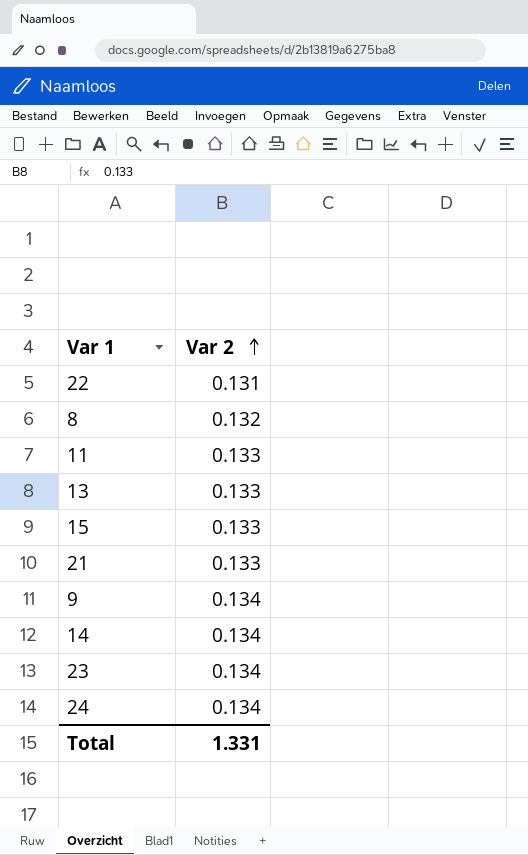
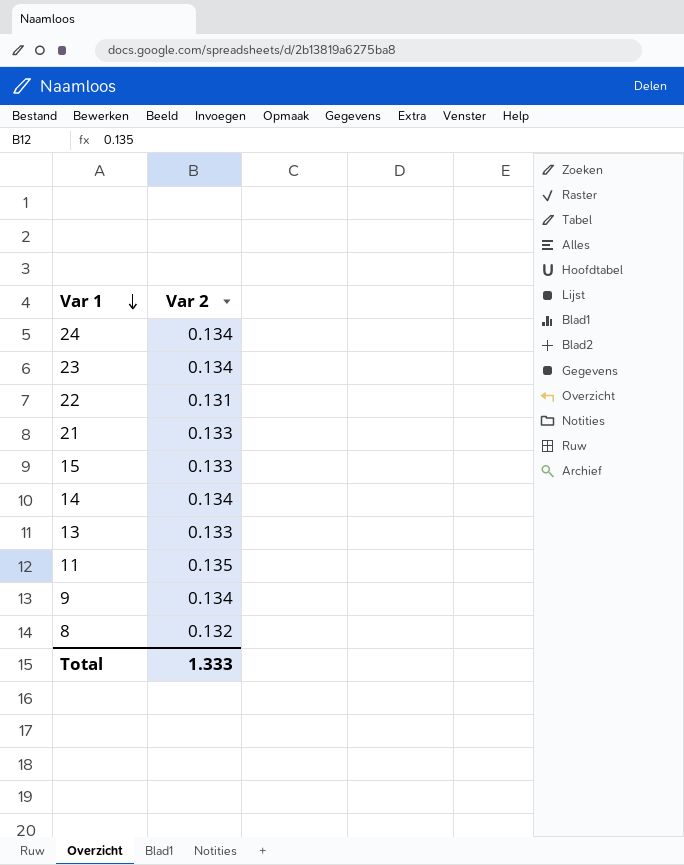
row order: Var 2 ascending -> Var 1 descending
11 | Var 2: 0.133 -> 0.135
Total | Var 2: 1.331 -> 1.333

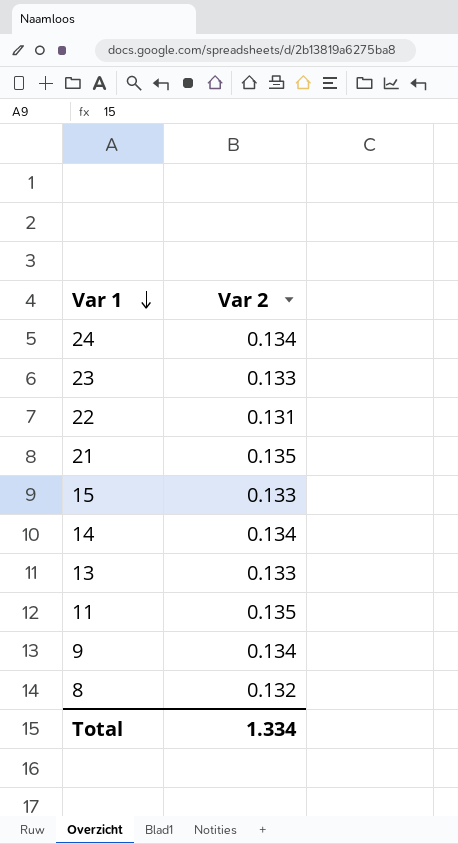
23 | Var 2: 0.134 -> 0.133
21 | Var 2: 0.133 -> 0.135
Total | Var 2: 1.333 -> 1.334

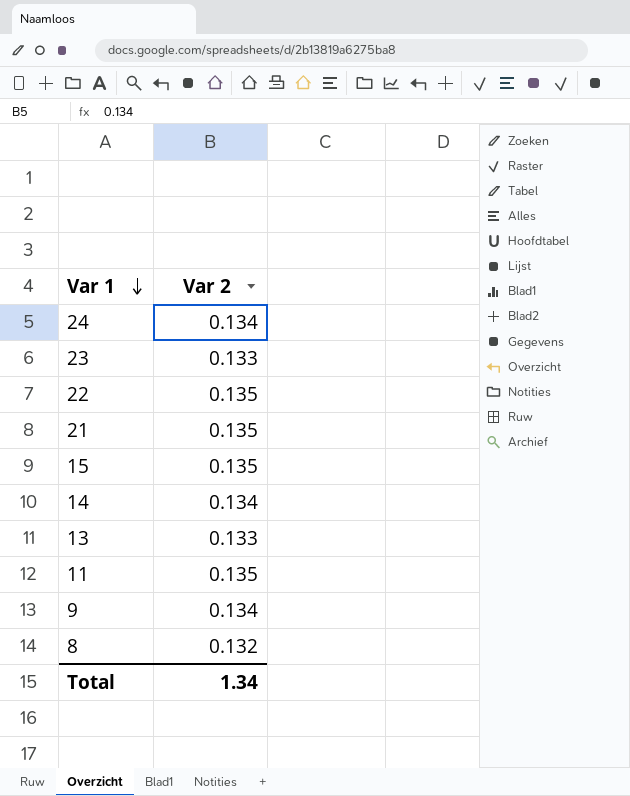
22 | Var 2: 0.131 -> 0.135
15 | Var 2: 0.133 -> 0.135
Total | Var 2: 1.334 -> 1.34

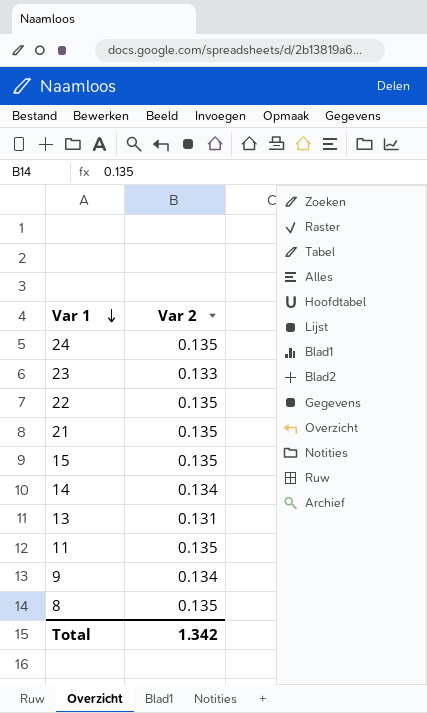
24 | Var 2: 0.134 -> 0.135
13 | Var 2: 0.133 -> 0.131
8 | Var 2: 0.132 -> 0.135
Total | Var 2: 1.34 -> 1.342

